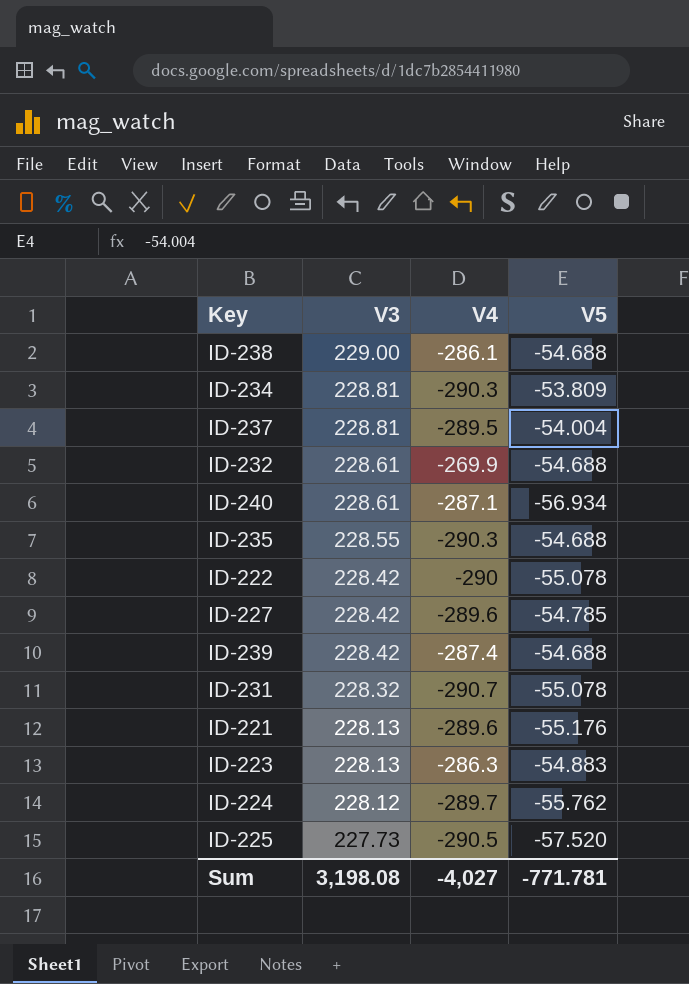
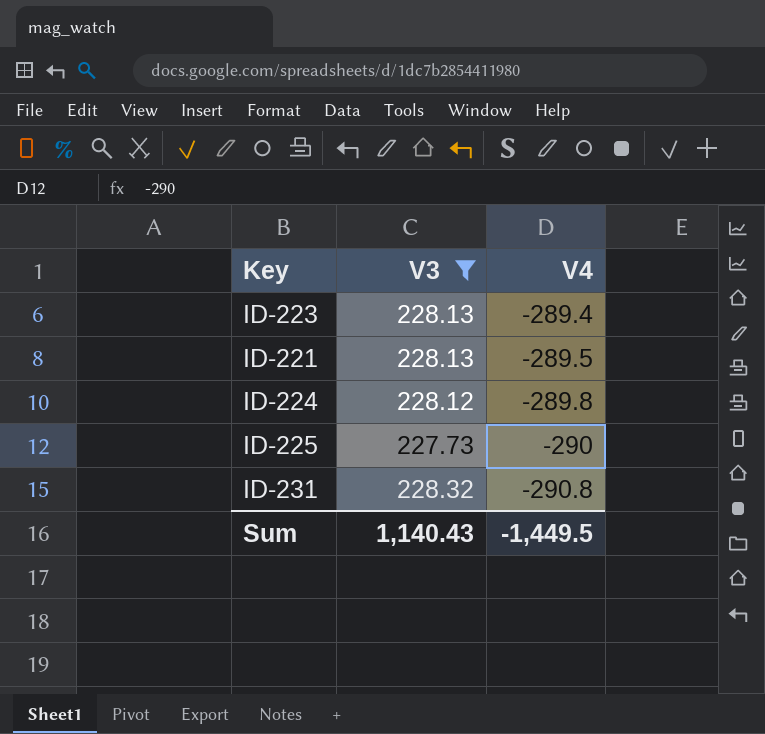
filter: none -> V3 <= 228.32
row order: V3 descending -> V4 descending
column V5 | position: 4 -> none
ID-223 | V4: -286.3 -> -289.4
ID-221 | V4: -289.6 -> -289.5
ID-224 | V4: -289.7 -> -289.8
ID-225 | V4: -290.5 -> -290
ID-231 | V4: -290.7 -> -290.8
Sum | V3: 3,198.08 -> 1,140.43
Sum | V4: -4,027 -> -1,449.5

